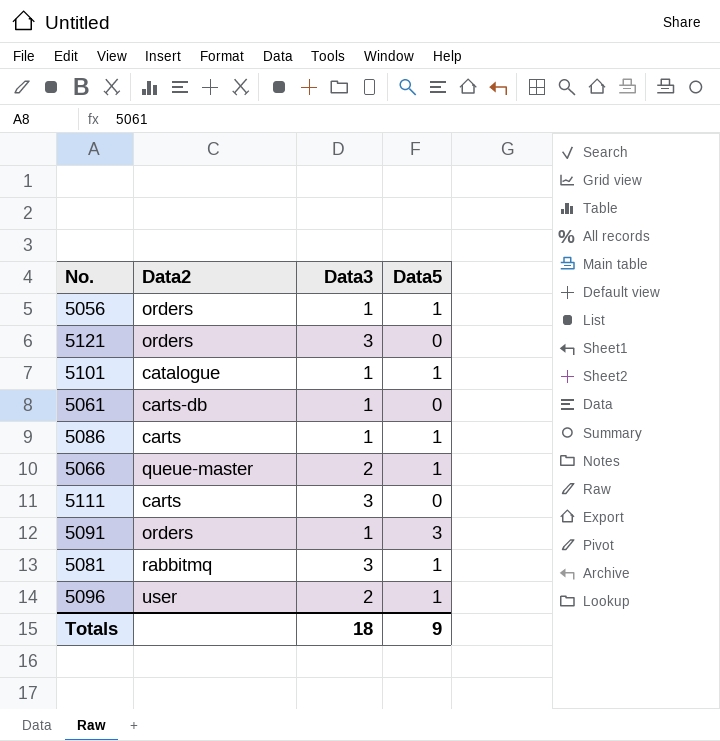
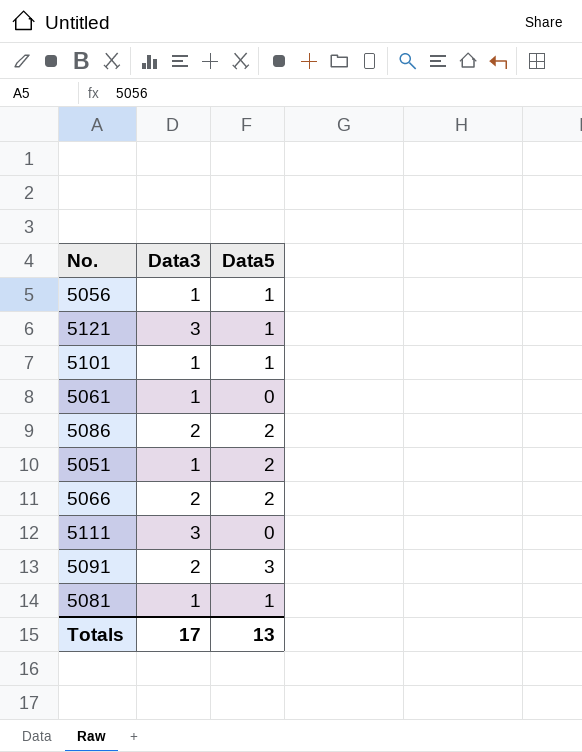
column Data2 | position: 2 -> none
row 5096: user | 2 | 1 -> none
5121 | Data5: 0 -> 1
5086 | Data3: 1 -> 2
5086 | Data5: 1 -> 2
row 5051: none -> 1 | 2
5066 | Data5: 1 -> 2
5091 | Data3: 1 -> 2
5081 | Data3: 3 -> 1
Totals | Data3: 18 -> 17
Totals | Data5: 9 -> 13

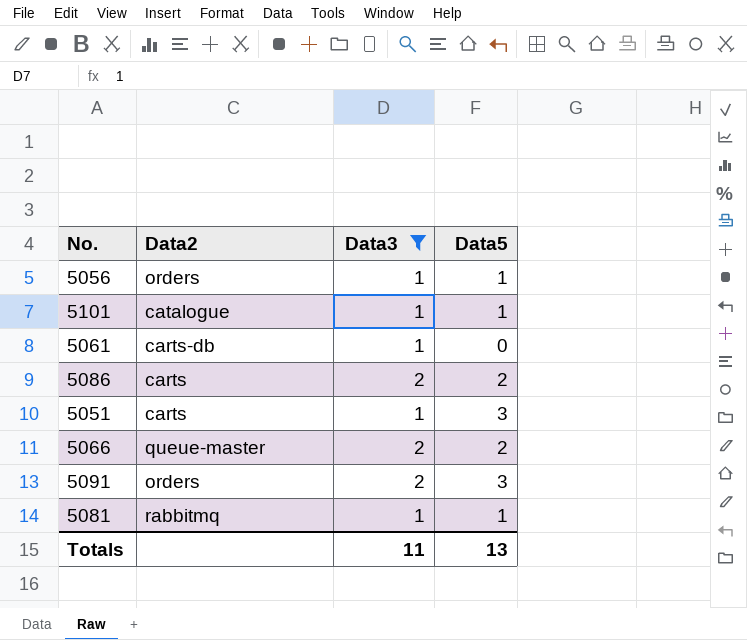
filter: none -> Data3 != 3
column Data2 | position: none -> 2
5051 | Data5: 2 -> 3
Totals | Data3: 17 -> 11

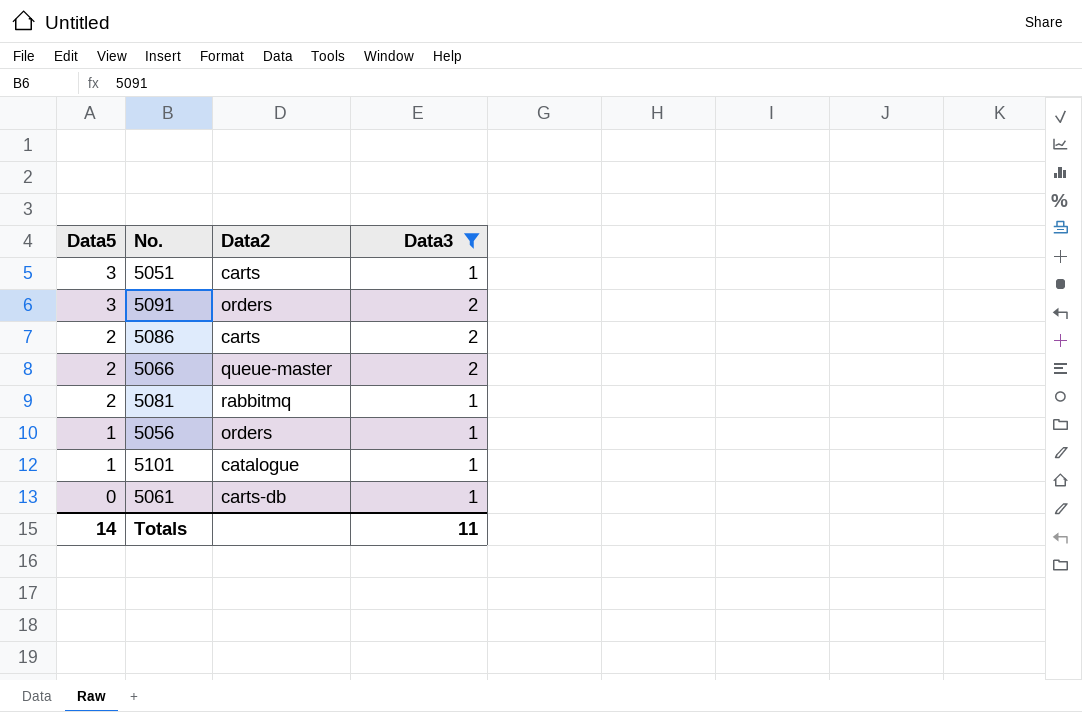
row order: none -> Data5 descending
column Data5 | position: 4 -> 1
5081 | Data5: 1 -> 2
Totals | Data5: 13 -> 14

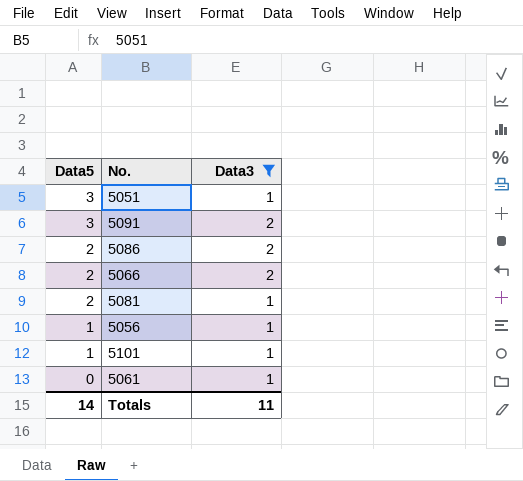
column Data2 | position: 3 -> none

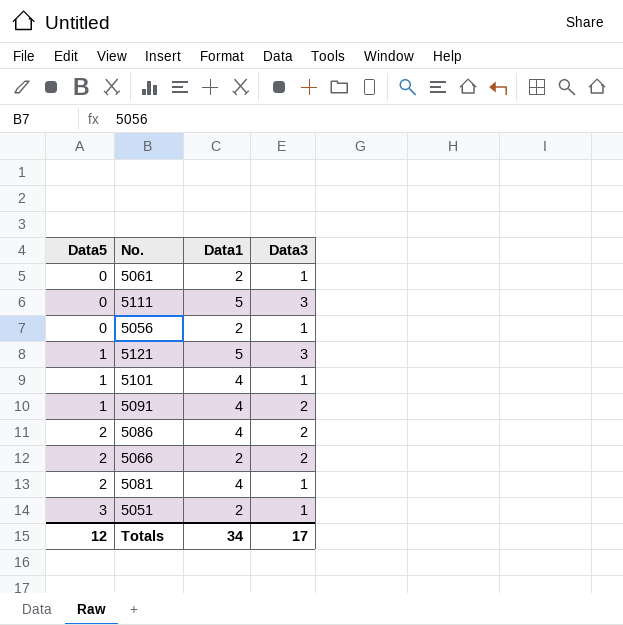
filter: Data3 != 3 -> none
row order: Data5 descending -> Data5 ascending
column Data1 | position: none -> 3
5056 | Data5: 1 -> 0
5091 | Data5: 3 -> 1
Totals | Data5: 14 -> 12
Totals | Data3: 11 -> 17

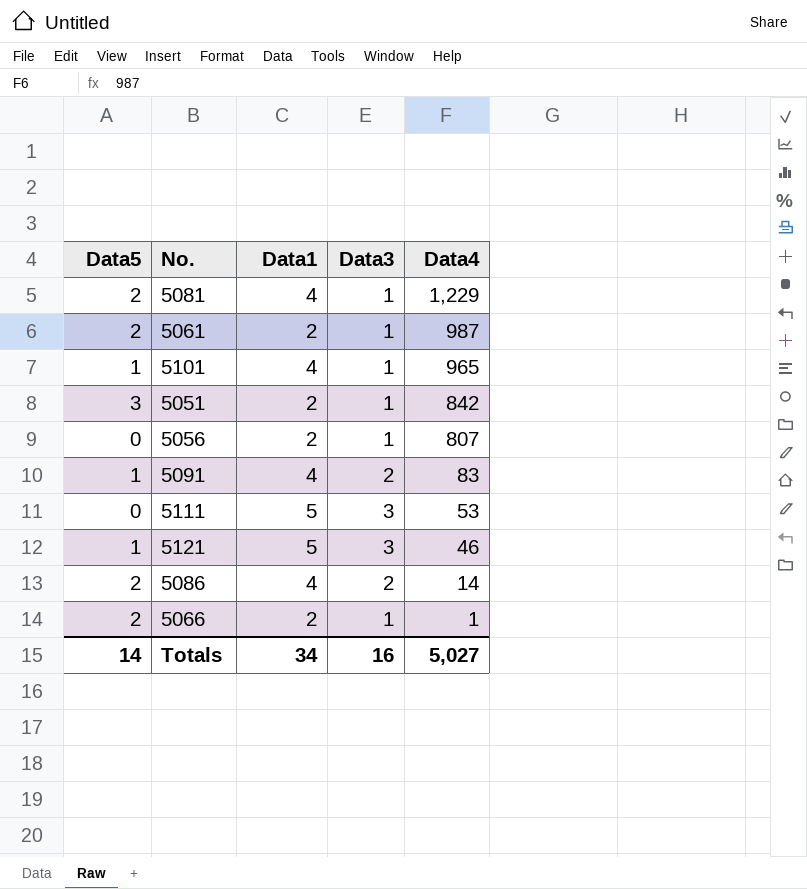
row order: Data5 ascending -> Data4 descending
column Data4 | position: none -> 5
5061 | Data5: 0 -> 2
5066 | Data3: 2 -> 1
Totals | Data5: 12 -> 14
Totals | Data3: 17 -> 16

